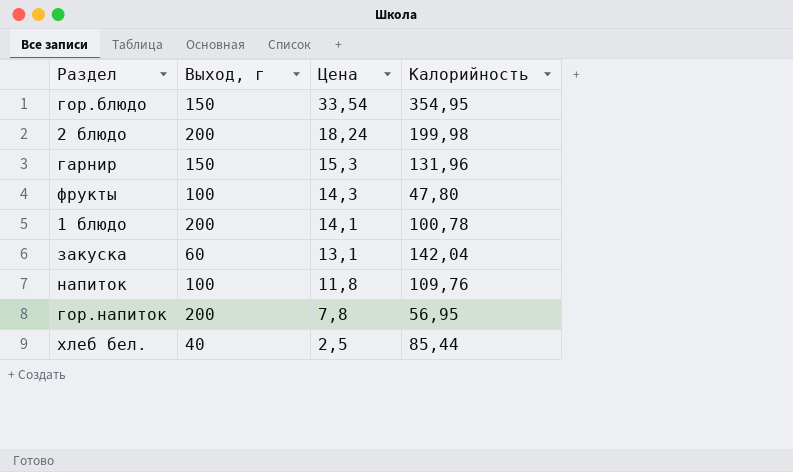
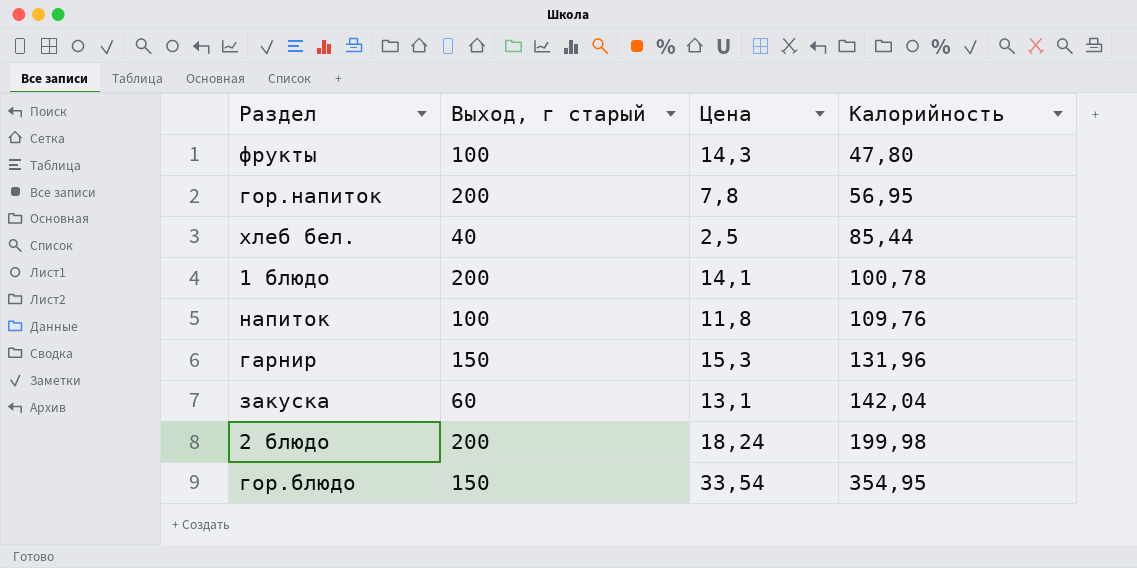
row order: Цена descending -> Калорийность ascending
column name: Выход, г -> Выход, г старый

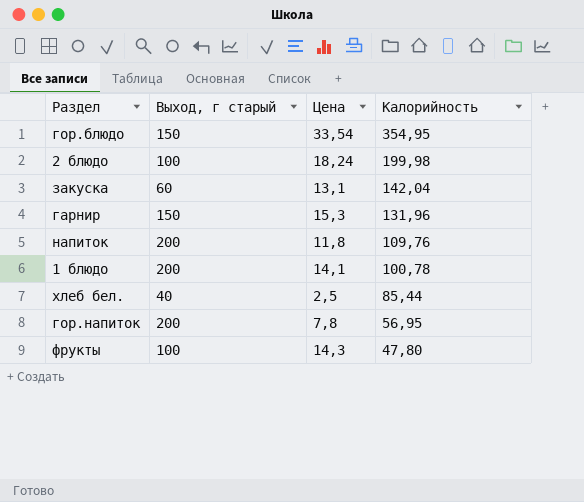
row order: Калорийность ascending -> Калорийность descending
2 блюдо | Выход, г старый: 200 -> 100
напиток | Выход, г старый: 100 -> 200

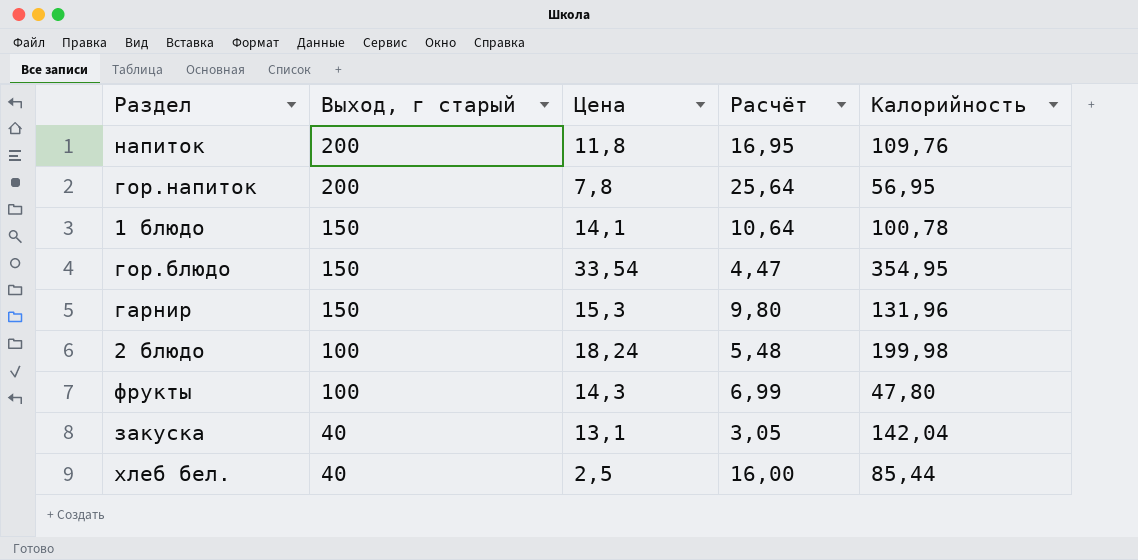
row order: Калорийность descending -> Выход, г старый descending
column Расчёт | formula: none -> [Выход, г старый] / [Цена]
1 блюдо | Выход, г старый: 200 -> 150
закуска | Выход, г старый: 60 -> 40

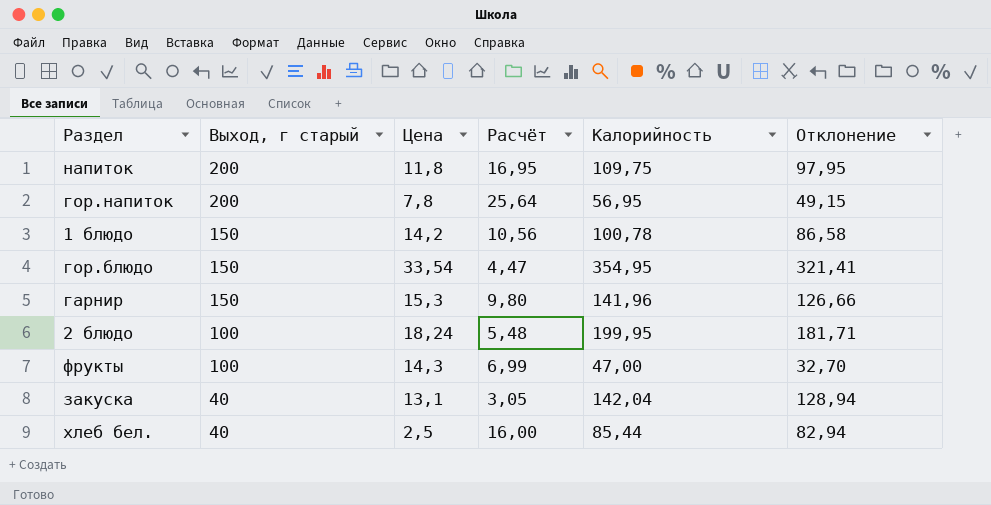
column Отклонение | formula: none -> [Калорийность] - [Цена]
напиток | Калорийность: 109,76 -> 109,75
1 блюдо | Цена: 14,1 -> 14,2
1 блюдо | Расчёт: 10,64 -> 10,56
гарнир | Калорийность: 131,96 -> 141,96
2 блюдо | Калорийность: 199,98 -> 199,95
фрукты | Калорийность: 47,80 -> 47,00

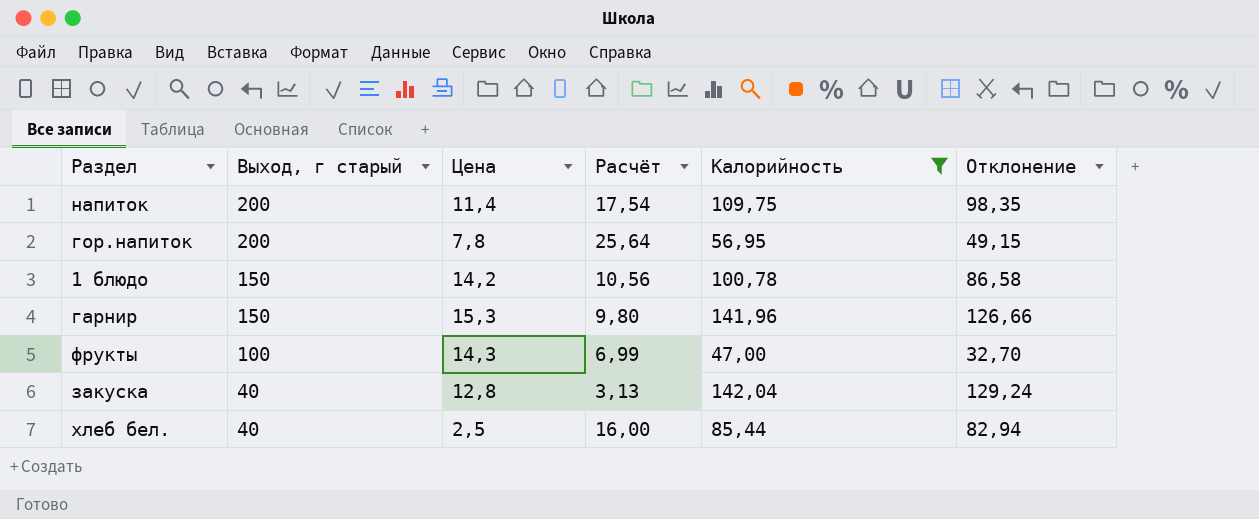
filter: none -> Калорийность <= 142,04
напиток | Цена: 11,8 -> 11,4
напиток | Расчёт: 16,95 -> 17,54
напиток | Отклонение: 97,95 -> 98,35
закуска | Цена: 13,1 -> 12,8
закуска | Расчёт: 3,05 -> 3,13
закуска | Отклонение: 128,94 -> 129,24

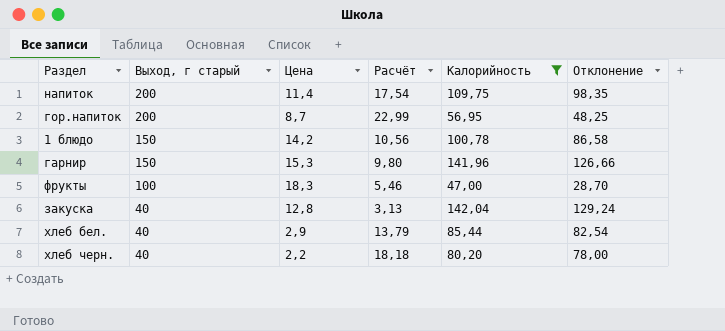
гор.напиток | Цена: 7,8 -> 8,7
гор.напиток | Расчёт: 25,64 -> 22,99
гор.напиток | Отклонение: 49,15 -> 48,25
фрукты | Цена: 14,3 -> 18,3
фрукты | Расчёт: 6,99 -> 5,46
фрукты | Отклонение: 32,70 -> 28,70
хлеб бел. | Цена: 2,5 -> 2,9
хлеб бел. | Расчёт: 16,00 -> 13,79
хлеб бел. | Отклонение: 82,94 -> 82,54
row хлеб черн.: none -> 40 | 2,2 | 18,18 | 80,20 | 78,00

